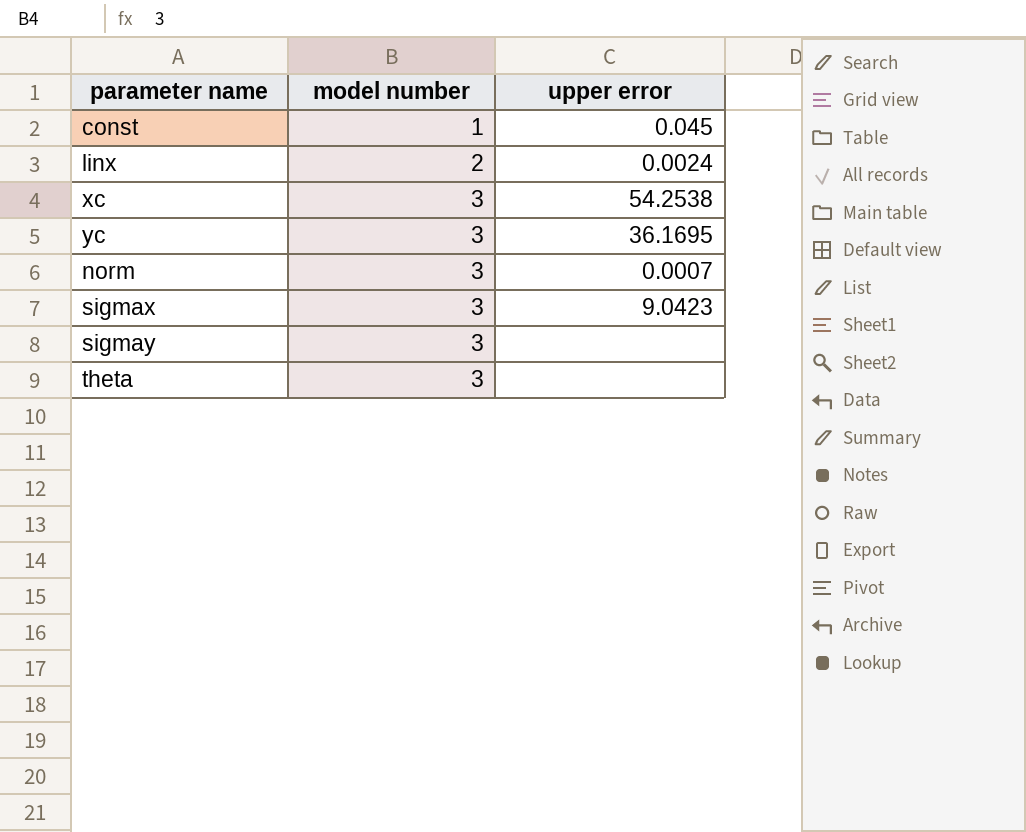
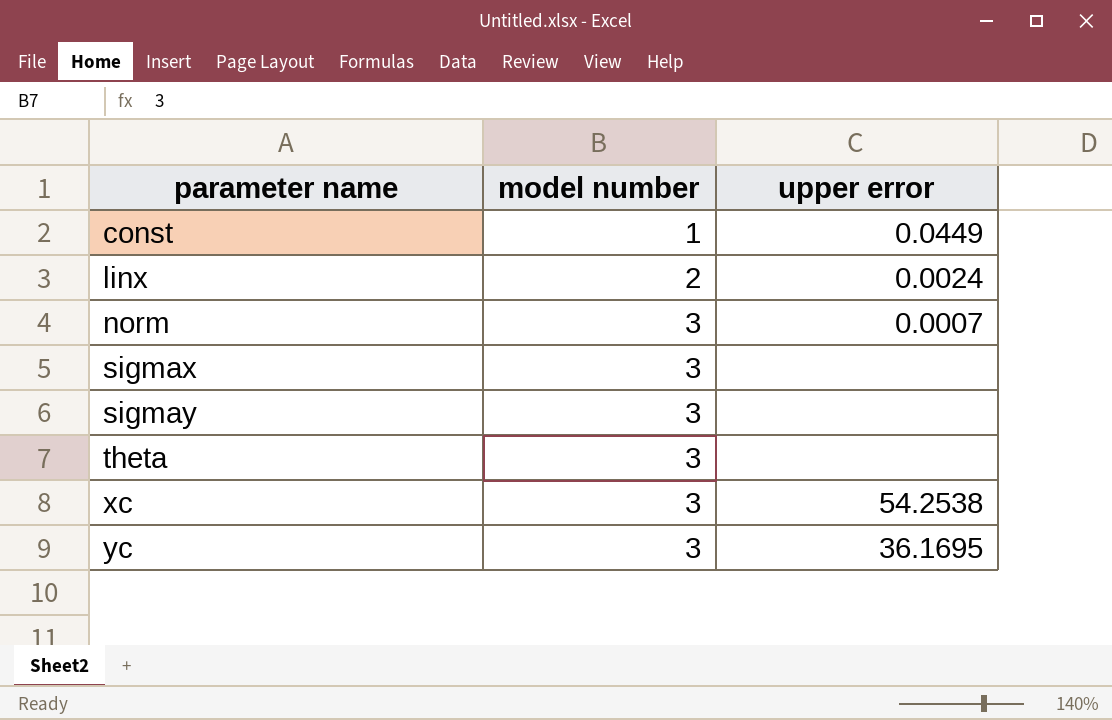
row order: model number ascending -> parameter name ascending
const | upper error: 0.045 -> 0.0449
sigmax | upper error: 9.0423 -> none

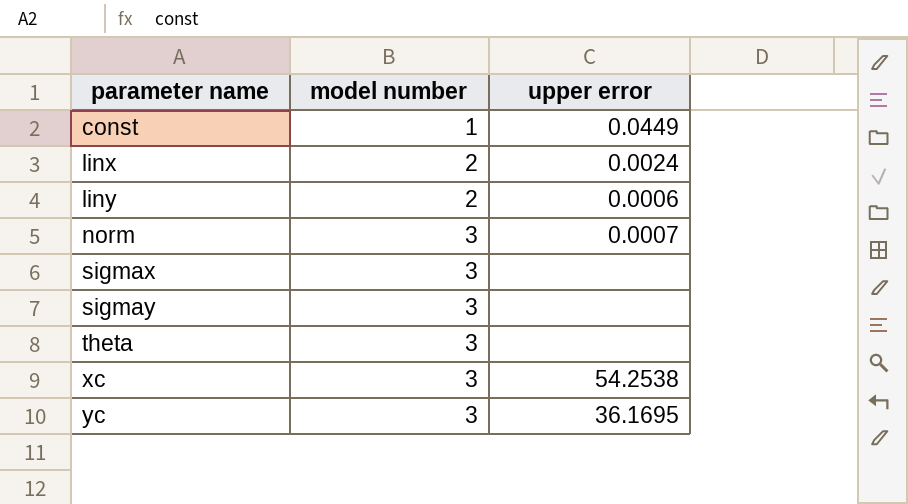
row liny: none -> 2 | 0.0006

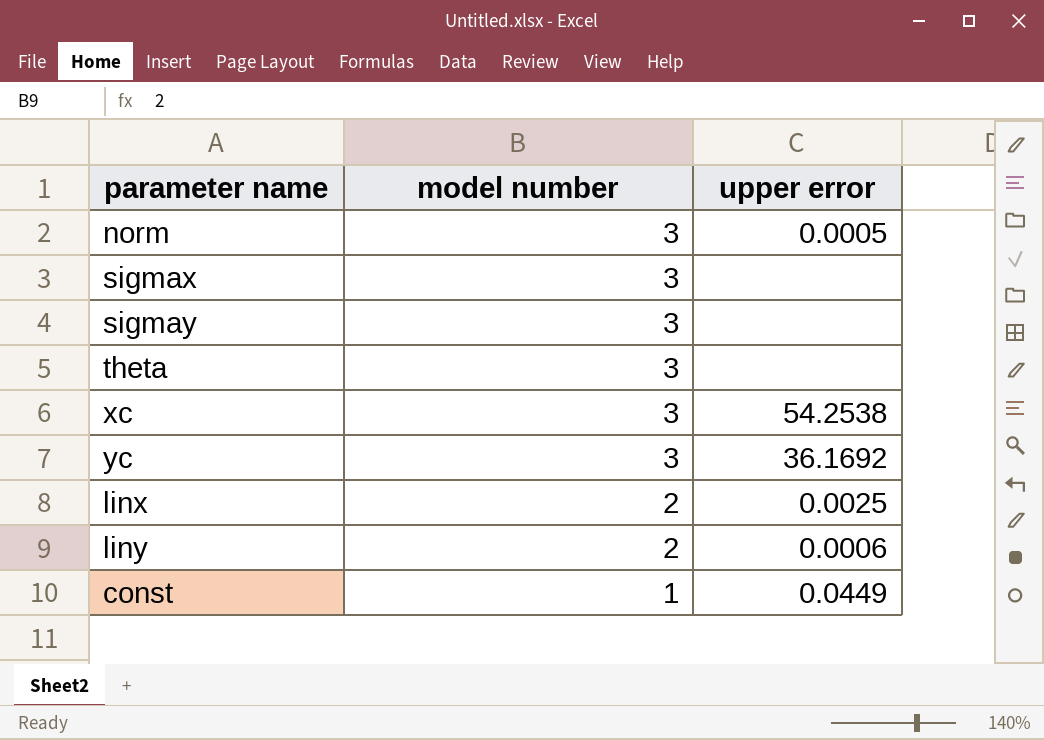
row order: parameter name ascending -> model number descending
norm | upper error: 0.0007 -> 0.0005
yc | upper error: 36.1695 -> 36.1692
linx | upper error: 0.0024 -> 0.0025

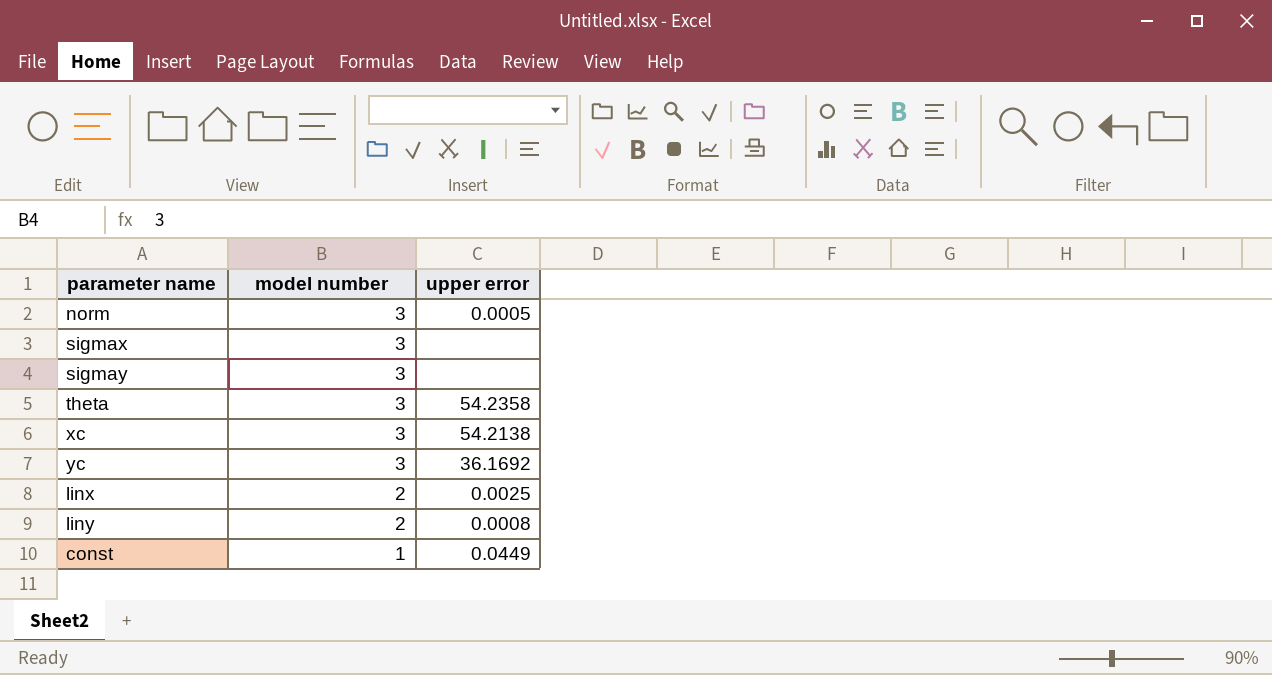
theta | upper error: none -> 54.2358
xc | upper error: 54.2538 -> 54.2138
liny | upper error: 0.0006 -> 0.0008

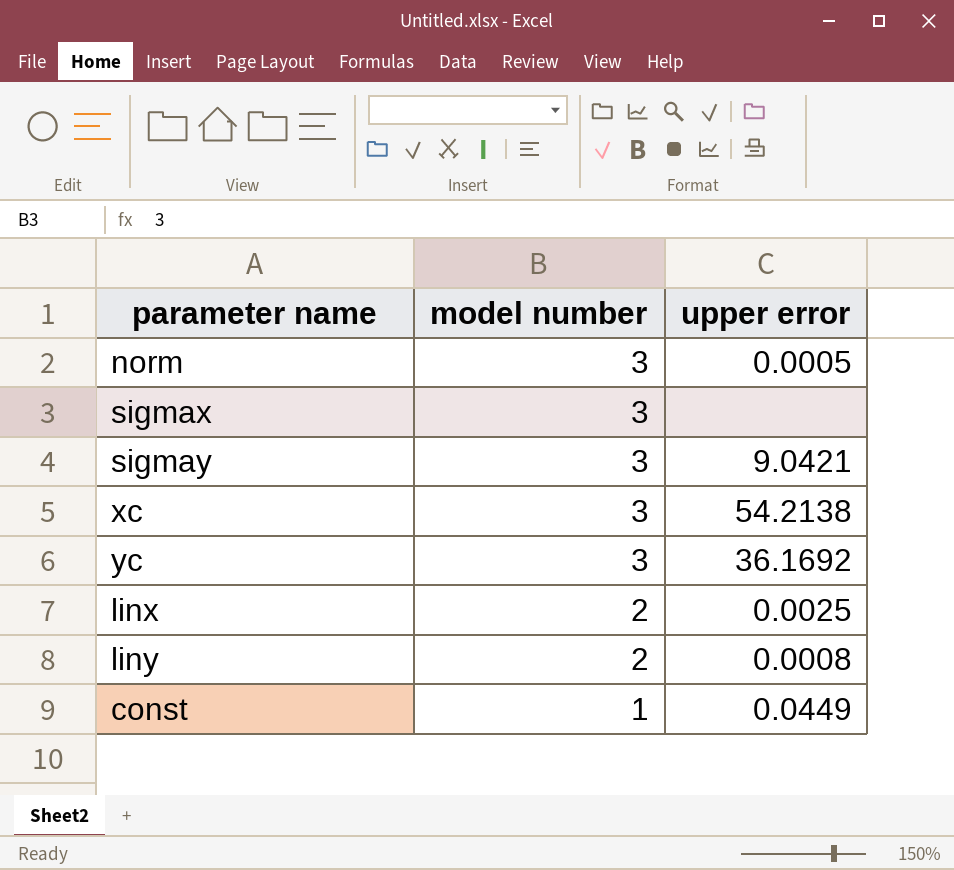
row theta: 3 | 54.2358 -> none
sigmay | upper error: none -> 9.0421

